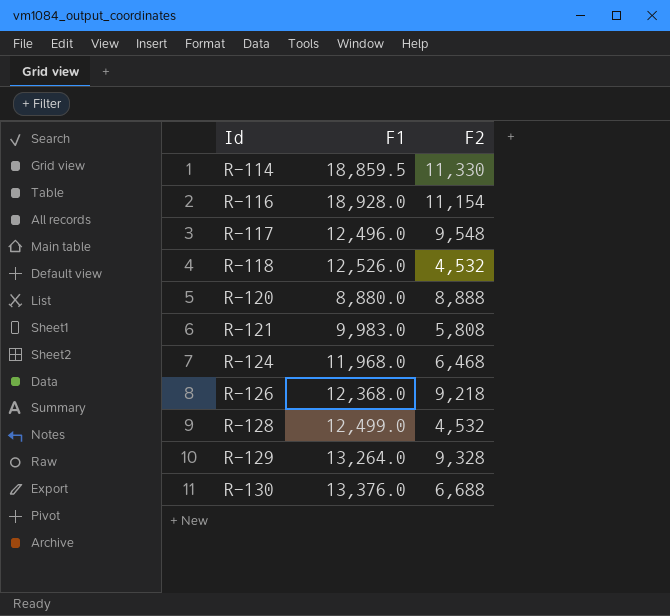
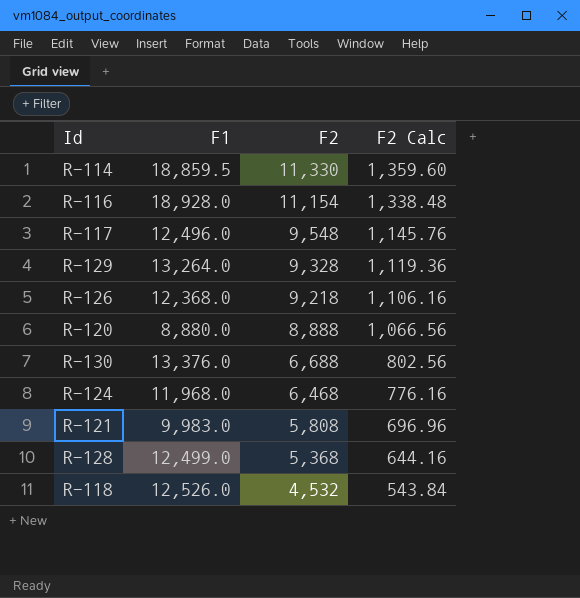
row order: Id ascending -> F2 descending
column F2 Calc | formula: none -> [F2] * 0.12
R-128 | F2: 4,532 -> 5,368

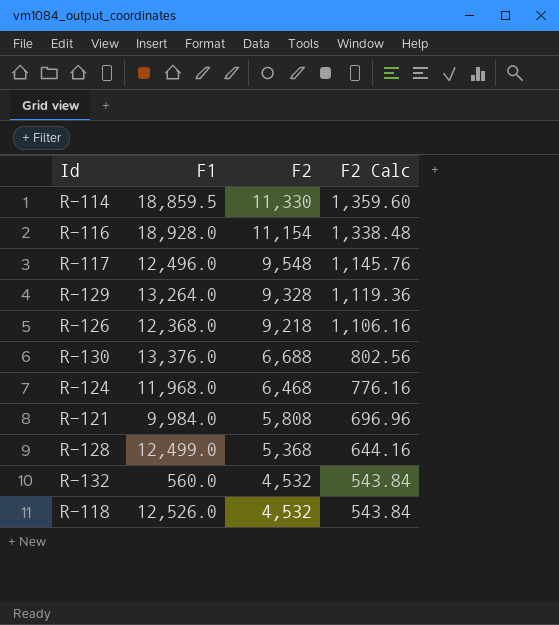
row R-120: 8,880.0 | 8,888 | 1,066.56 -> none
R-121 | F1: 9,983.0 -> 9,984.0
row R-132: none -> 560.0 | 4,532 | 543.84

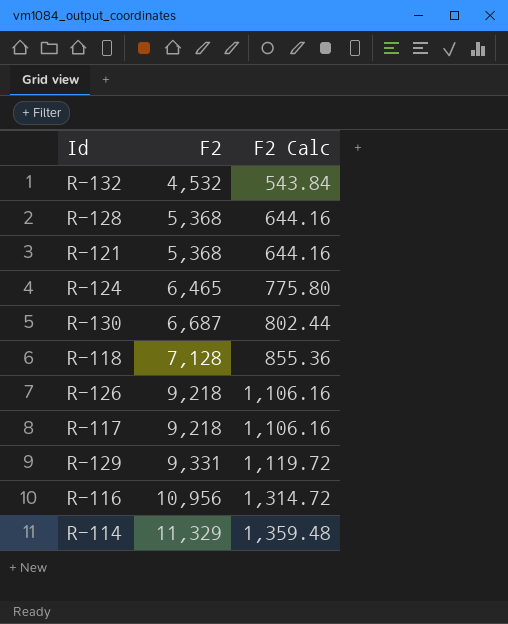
row order: F2 descending -> F2 ascending
column F1 | position: 2 -> none
R-121 | F2: 5,808 -> 5,368
R-121 | F2 Calc: 696.96 -> 644.16
R-124 | F2: 6,468 -> 6,465
R-124 | F2 Calc: 776.16 -> 775.80
R-130 | F2: 6,688 -> 6,687
R-130 | F2 Calc: 802.56 -> 802.44
R-118 | F2: 4,532 -> 7,128
R-118 | F2 Calc: 543.84 -> 855.36
R-117 | F2: 9,548 -> 9,218
R-117 | F2 Calc: 1,145.76 -> 1,106.16
R-129 | F2: 9,328 -> 9,331
R-129 | F2 Calc: 1,119.36 -> 1,119.72
R-116 | F2: 11,154 -> 10,956
R-116 | F2 Calc: 1,338.48 -> 1,314.72
R-114 | F2: 11,330 -> 11,329
R-114 | F2 Calc: 1,359.60 -> 1,359.48

